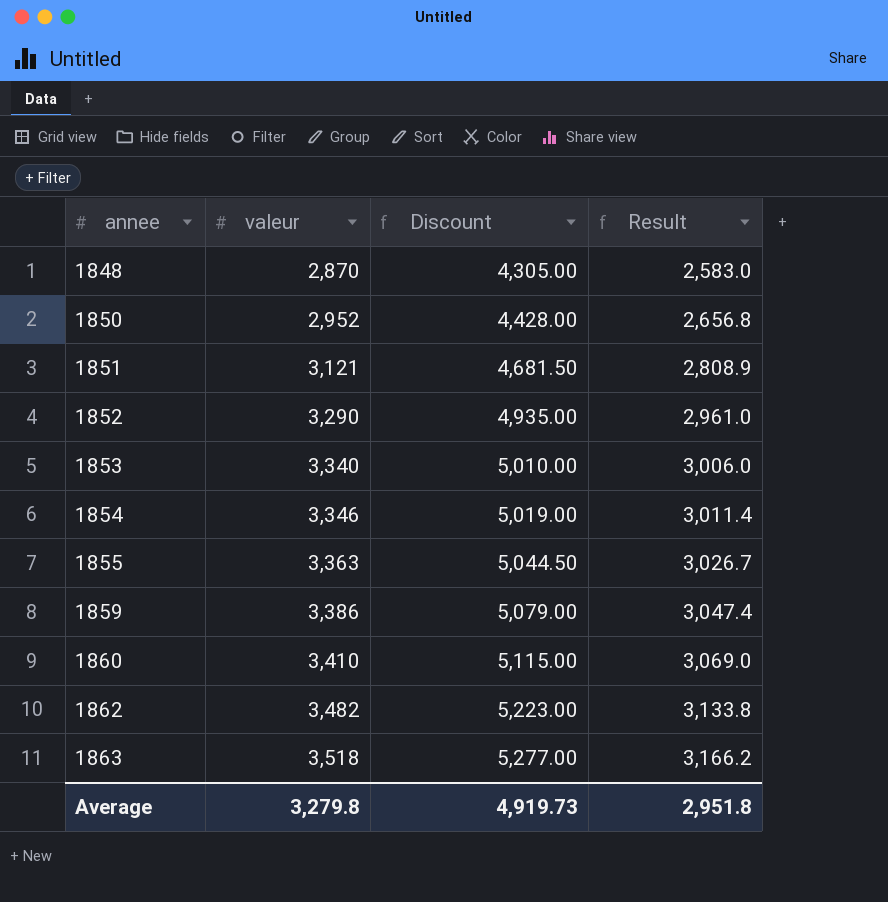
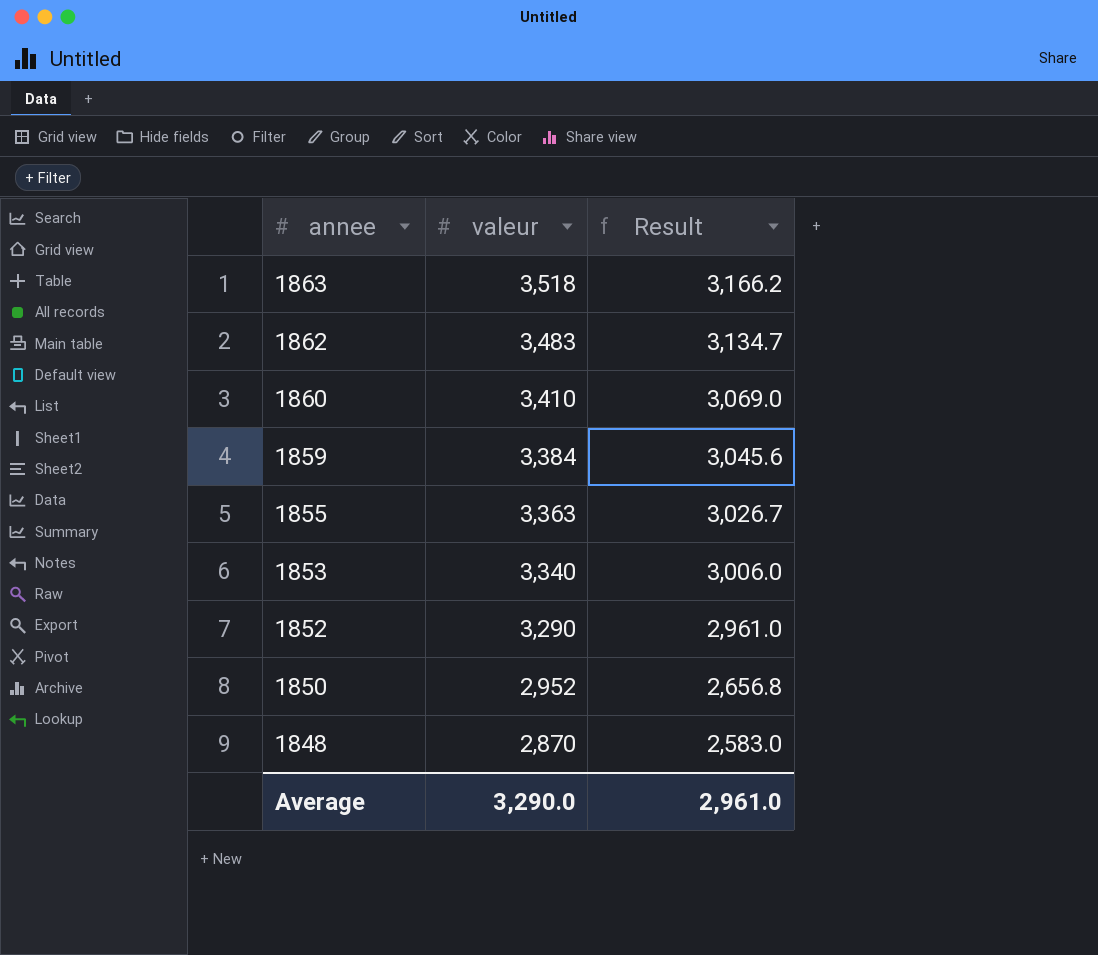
row order: annee ascending -> annee descending
column Discount | formula: [valeur] * 1.5 -> none
row 1851: 3,121 | 4,681.50 | 2,808.9 -> none
row 1854: 3,346 | 5,019.00 | 3,011.4 -> none
1862 | valeur: 3,482 -> 3,483
1862 | Result: 3,133.8 -> 3,134.7
1859 | valeur: 3,386 -> 3,384
1859 | Result: 3,047.4 -> 3,045.6
Average | valeur: 3,279.8 -> 3,290.0
Average | Result: 2,951.8 -> 2,961.0

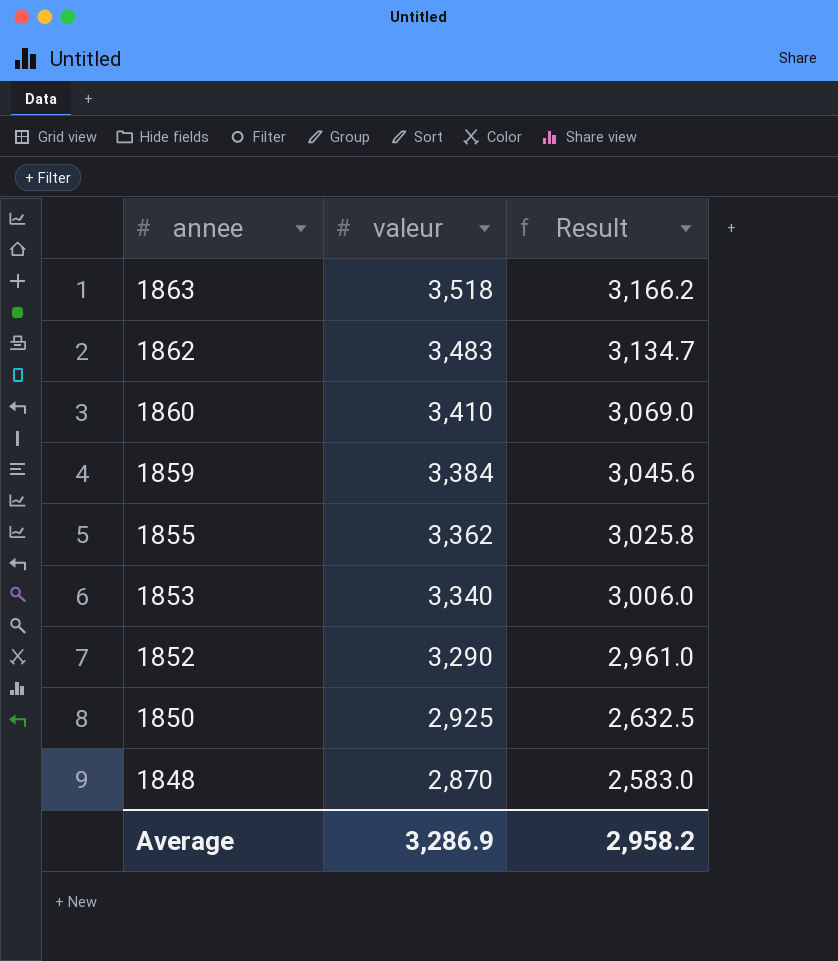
1855 | valeur: 3,363 -> 3,362
1855 | Result: 3,026.7 -> 3,025.8
1850 | valeur: 2,952 -> 2,925
1850 | Result: 2,656.8 -> 2,632.5
Average | valeur: 3,290.0 -> 3,286.9
Average | Result: 2,961.0 -> 2,958.2

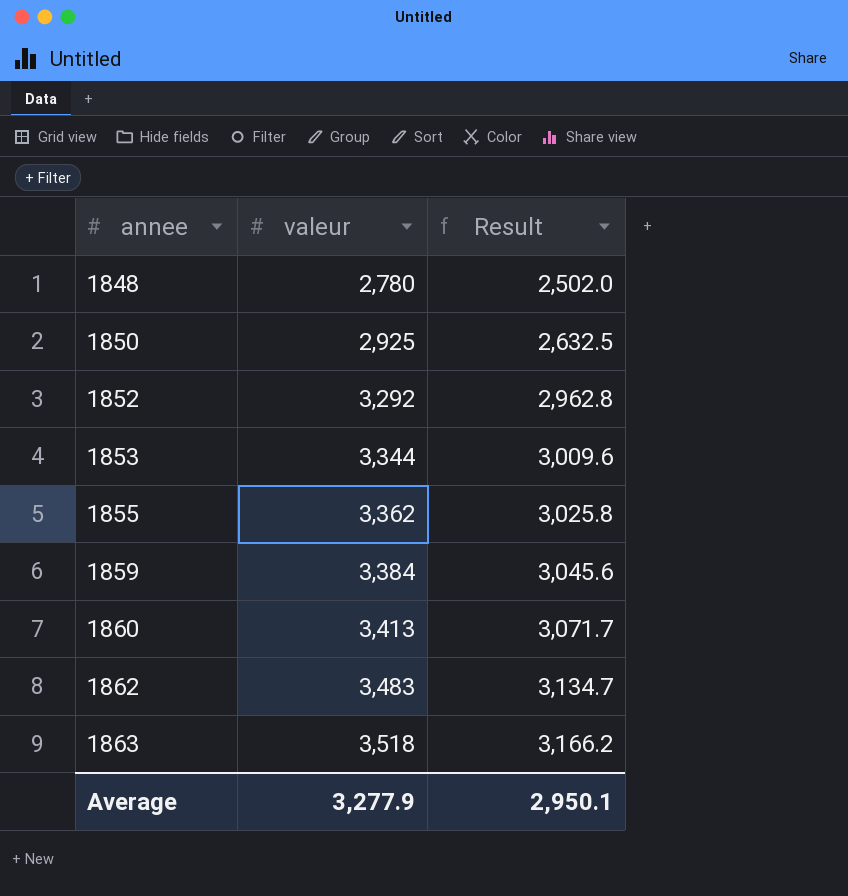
row order: annee descending -> annee ascending
1848 | valeur: 2,870 -> 2,780
1848 | Result: 2,583.0 -> 2,502.0
1852 | valeur: 3,290 -> 3,292
1852 | Result: 2,961.0 -> 2,962.8
1853 | valeur: 3,340 -> 3,344
1853 | Result: 3,006.0 -> 3,009.6
1860 | valeur: 3,410 -> 3,413
1860 | Result: 3,069.0 -> 3,071.7
Average | valeur: 3,286.9 -> 3,277.9
Average | Result: 2,958.2 -> 2,950.1

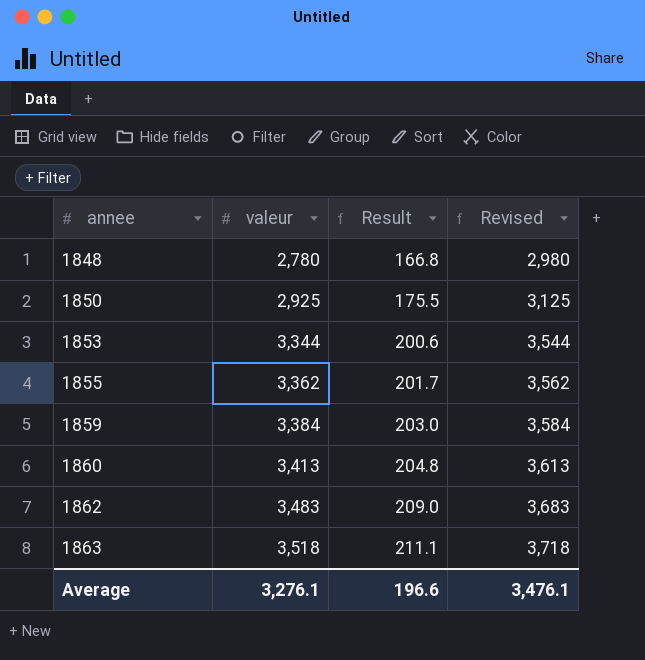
column Result | formula: [valeur] * 0.9 -> [valeur] * 0.06
column Revised | formula: none -> [valeur] + 200
row 1852: 3,292 | 2,962.8 -> none
Average | valeur: 3,277.9 -> 3,276.1
Average | Result: 2,950.1 -> 196.6

